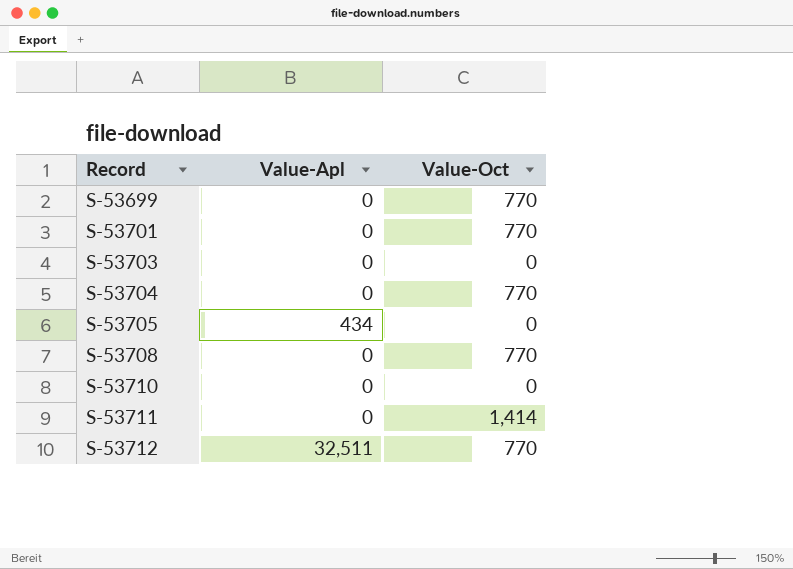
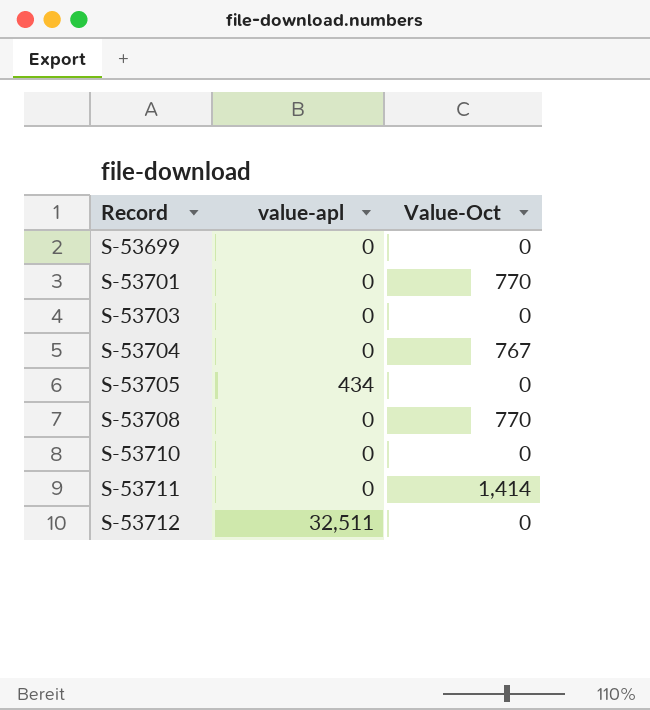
column name: Value-Apl -> value-apl
S-53699 | Value-Oct: 770 -> 0
S-53704 | Value-Oct: 770 -> 767
S-53712 | Value-Oct: 770 -> 0

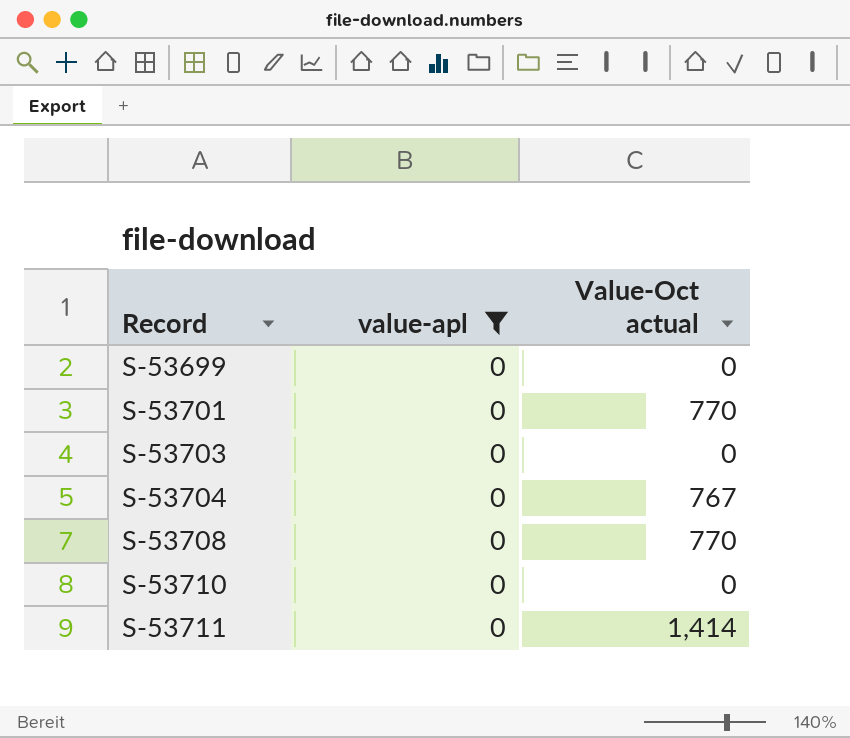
filter: none -> value-apl = 0
column name: Value-Oct -> Value-Oct actual

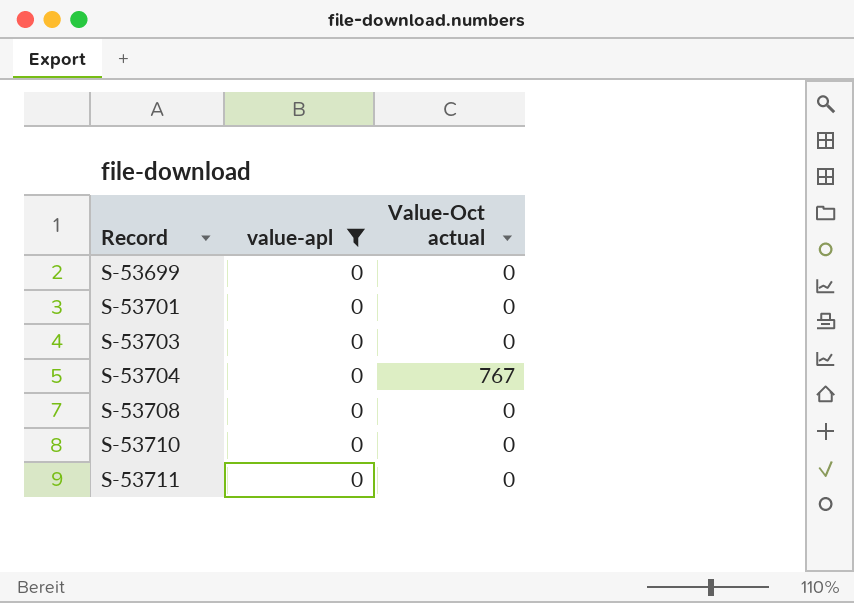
S-53701 | Value-Oct actual: 770 -> 0
S-53708 | Value-Oct actual: 770 -> 0
S-53711 | Value-Oct actual: 1,414 -> 0

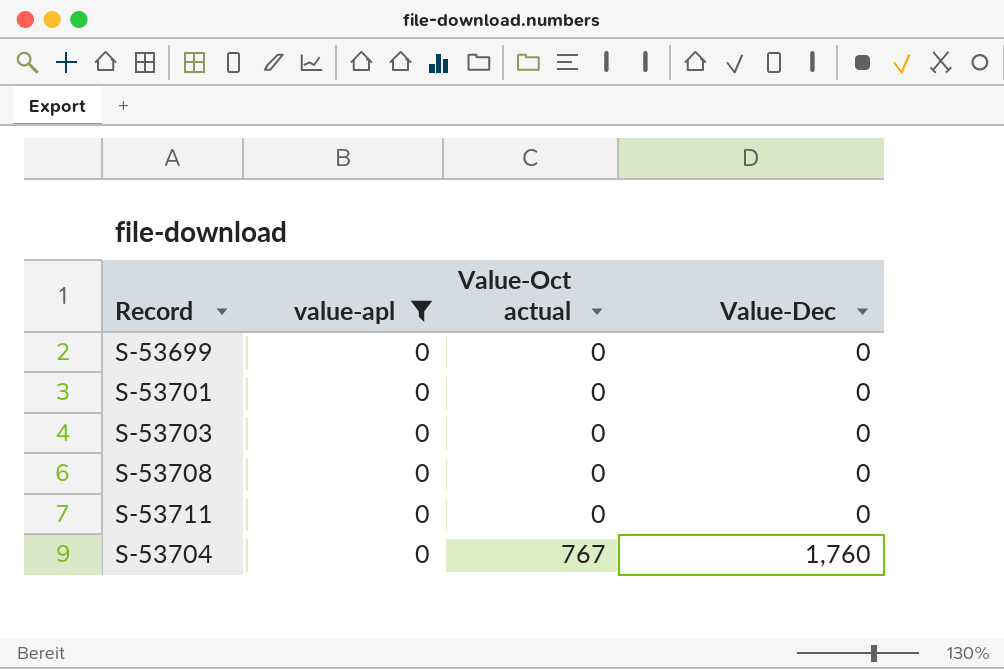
row order: Record ascending -> Value-Oct actual ascending
column Value-Dec | position: none -> 4
row S-53710: 0 | 0 -> none

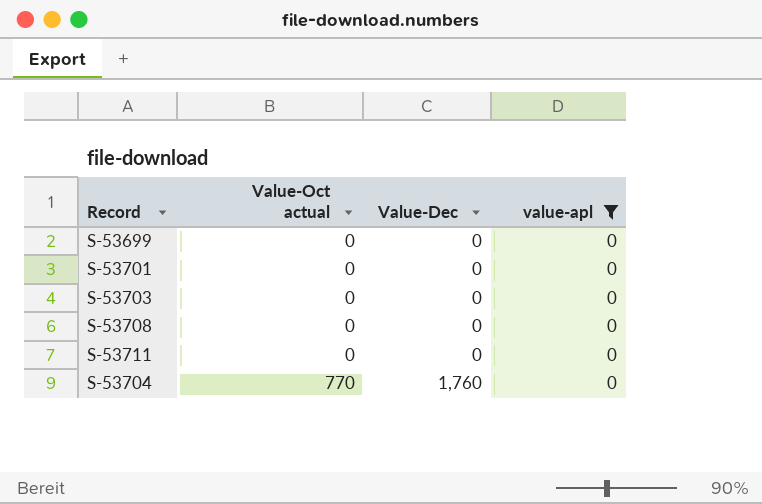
column value-apl | position: 2 -> 4
S-53704 | Value-Oct actual: 767 -> 770

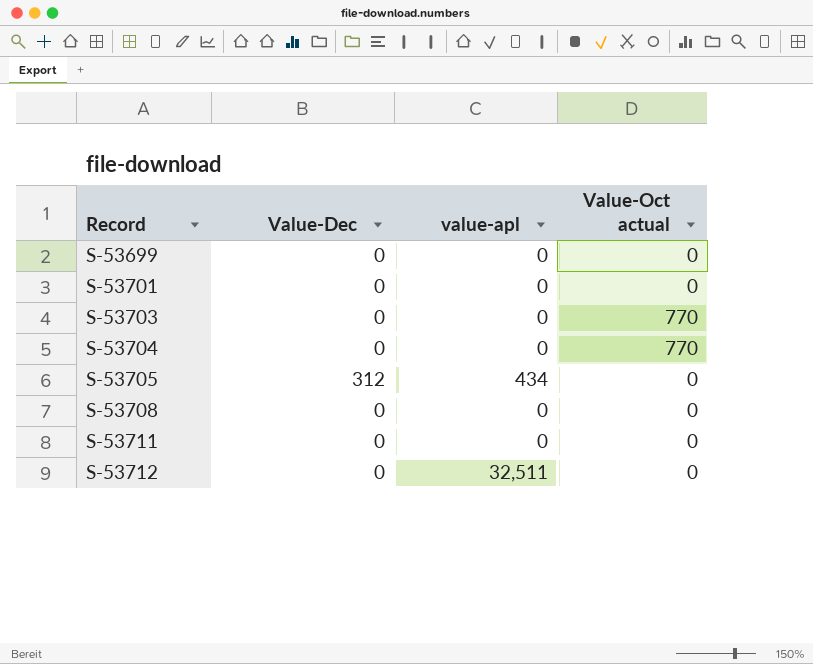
filter: value-apl = 0 -> none
row order: Value-Oct actual ascending -> Record ascending
column Value-Oct actual | position: 2 -> 4
S-53703 | Value-Oct actual: 0 -> 770
S-53704 | Value-Dec: 1,760 -> 0

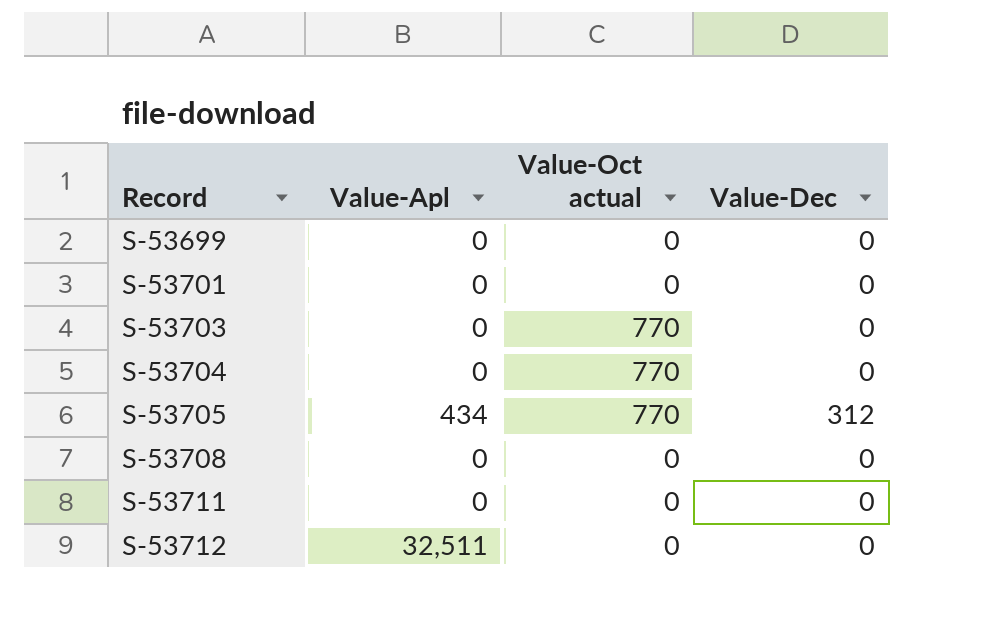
column name: value-apl -> Value-Apl
column Value-Dec | position: 2 -> 4
S-53705 | Value-Oct actual: 0 -> 770

